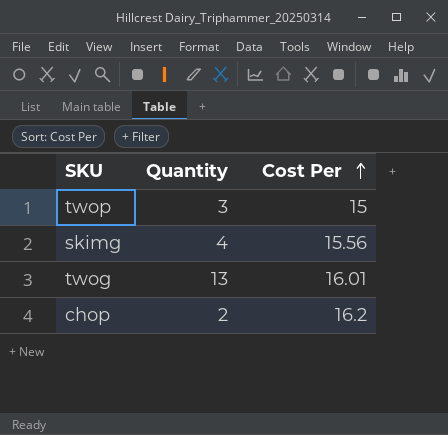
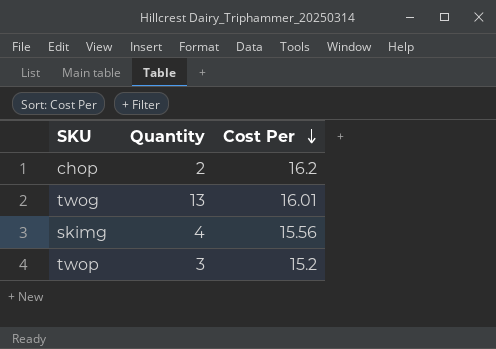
row order: Cost Per ascending -> Cost Per descending
twop | Cost Per: 15 -> 15.2

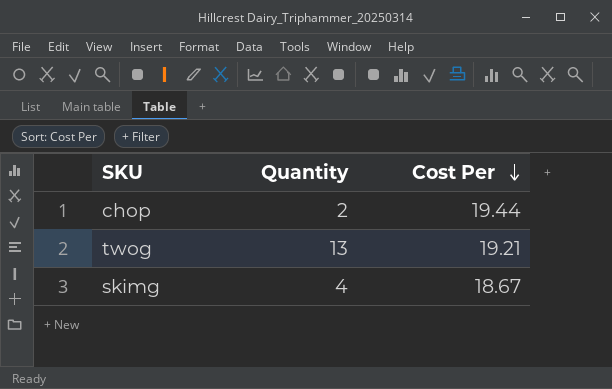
row twop: 3 | 15.2 -> none
chop | Cost Per: 16.2 -> 19.44
twog | Cost Per: 16.01 -> 19.21
skimg | Cost Per: 15.56 -> 18.67

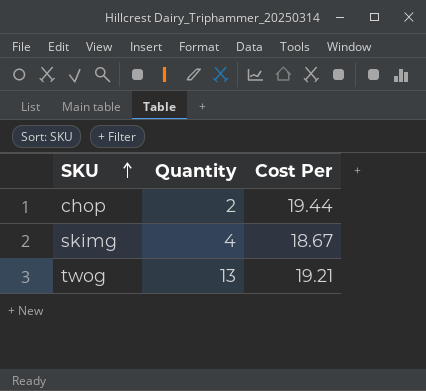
row order: Cost Per descending -> SKU ascending

